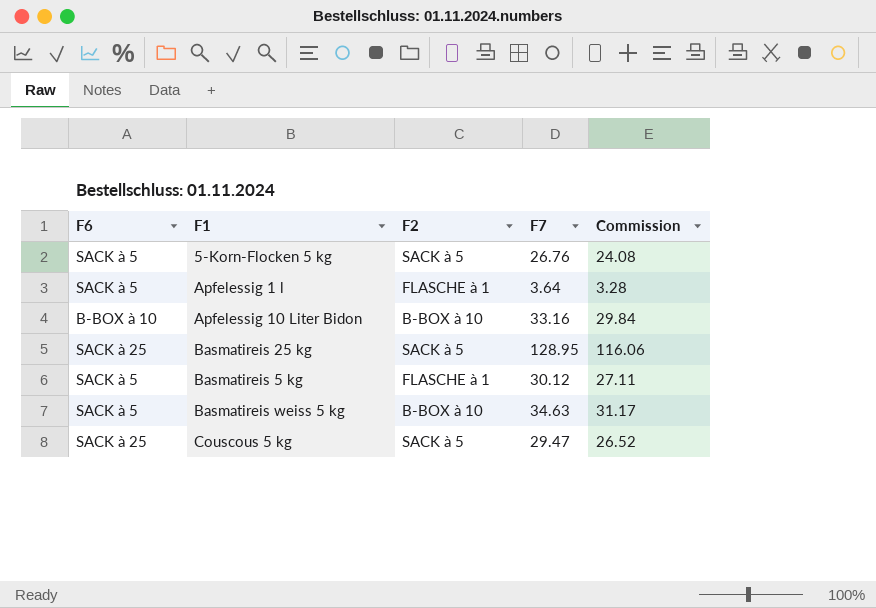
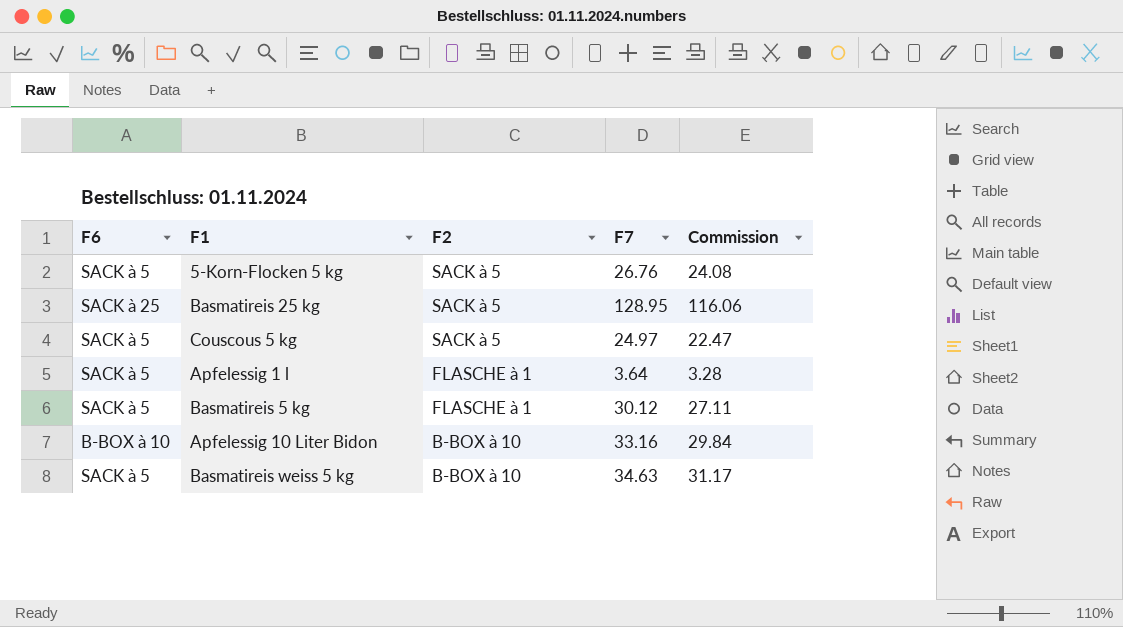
row order: none -> F2 descending
Couscous 5 kg | F6: SACK à 25 -> SACK à 5
Couscous 5 kg | F7: 29.47 -> 24.97
Couscous 5 kg | Commission: 26.52 -> 22.47

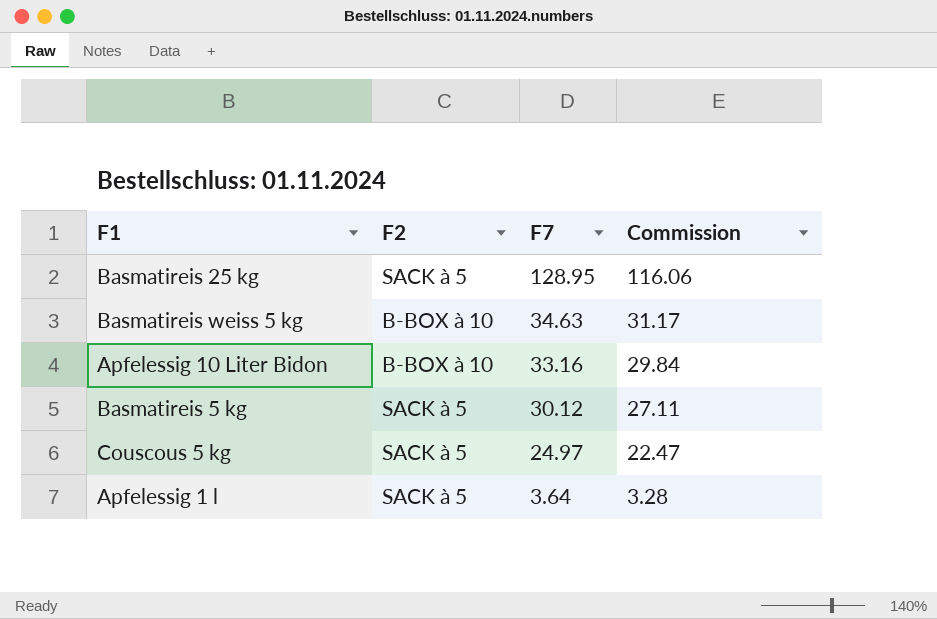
row order: F2 descending -> F7 descending
column F6 | position: 1 -> none
row 5-Korn-Flocken 5 kg: SACK à 5 | SACK à 5 | 26.76 | 24.08 -> none
Basmatireis 5 kg | F2: FLASCHE à 1 -> SACK à 5
Apfelessig 1 l | F2: FLASCHE à 1 -> SACK à 5

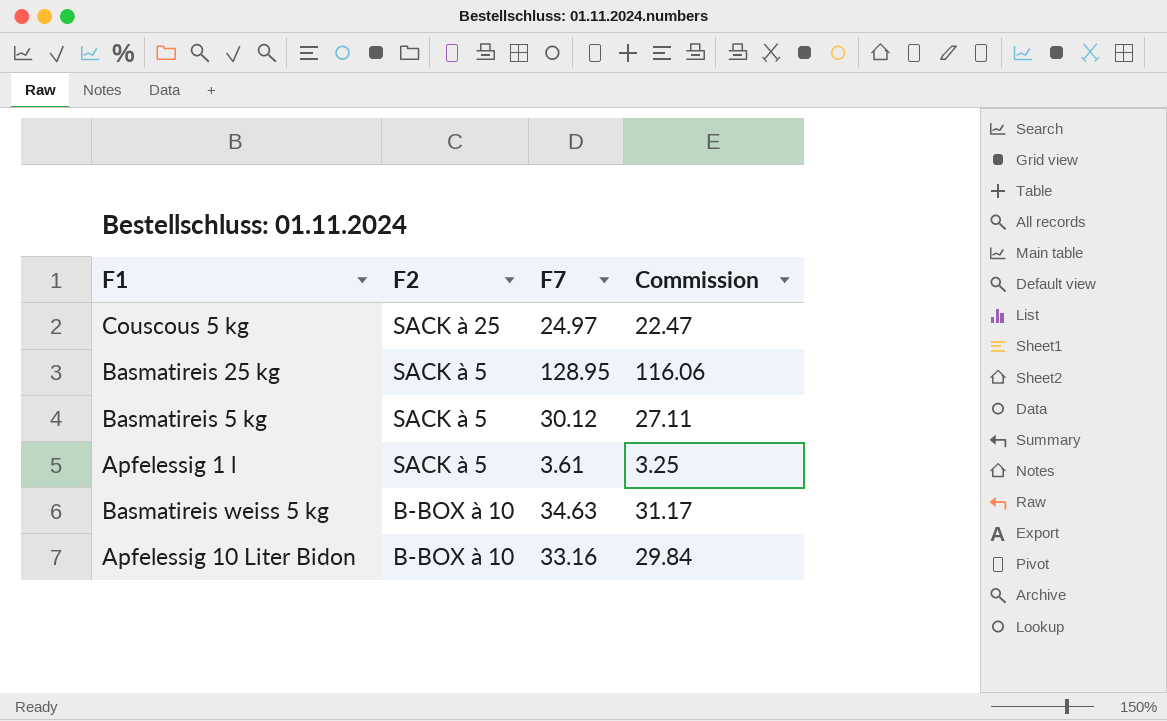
row order: F7 descending -> F2 descending
Couscous 5 kg | F2: SACK à 5 -> SACK à 25
Apfelessig 1 l | F7: 3.64 -> 3.61
Apfelessig 1 l | Commission: 3.28 -> 3.25

